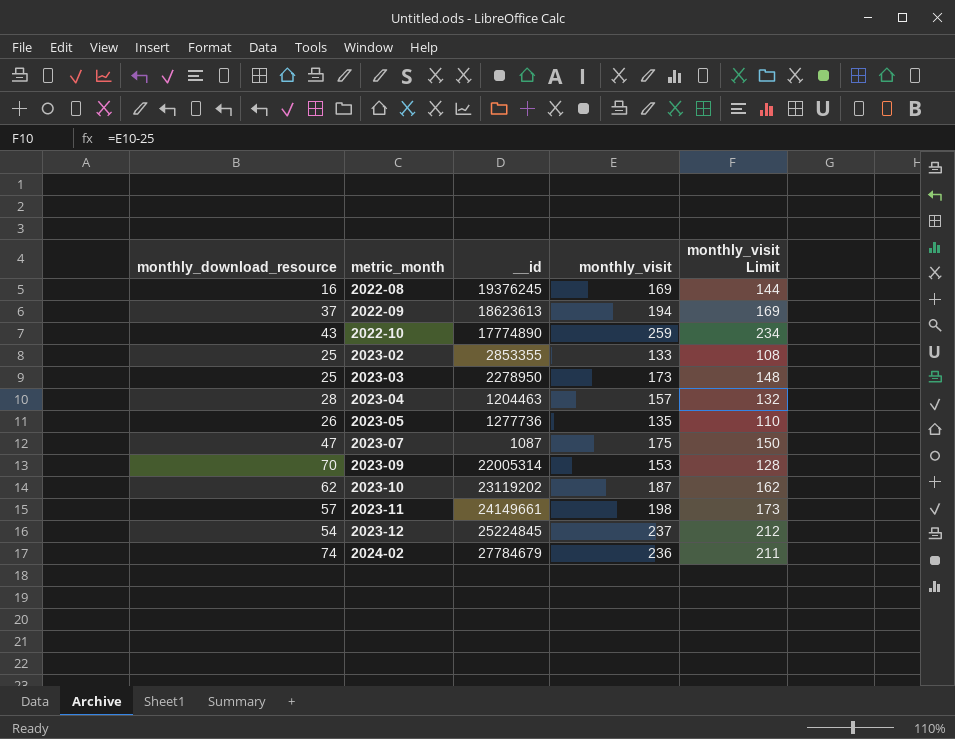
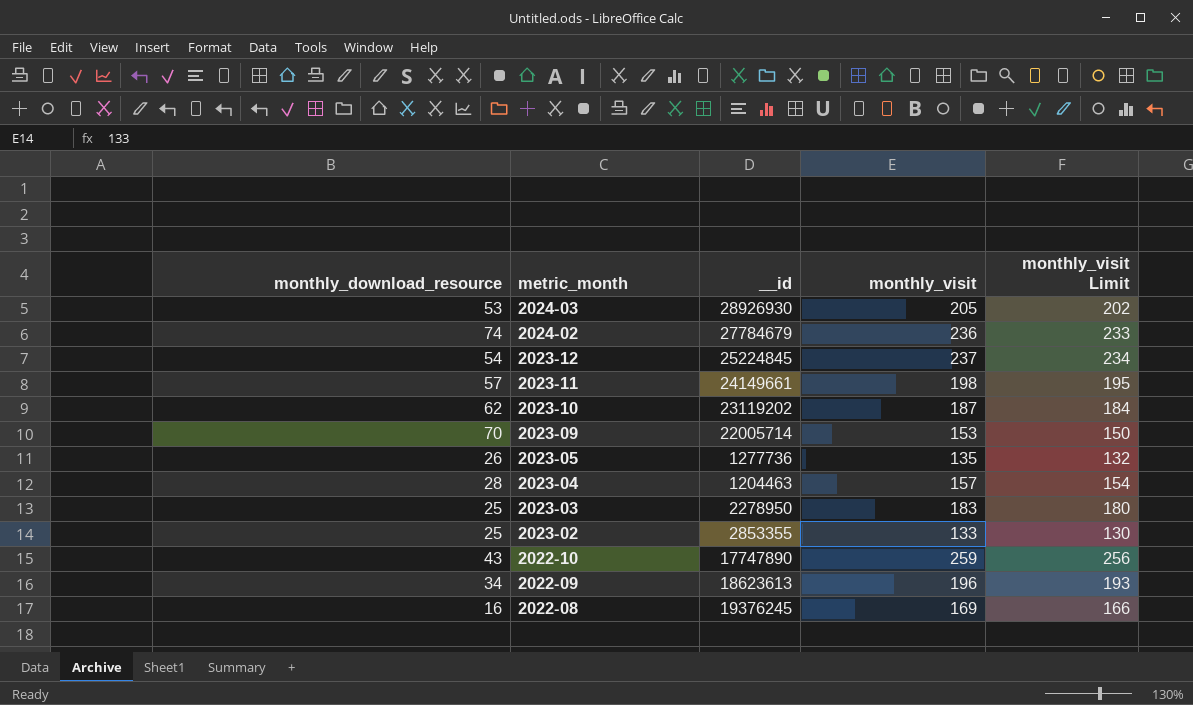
row order: metric_month ascending -> metric_month descending
column monthly_visit Limit | formula: [monthly_visit] - 25 -> [monthly_visit] - 3
row 2023-07: 47 | 1087 | 175 | 150 -> none
row 2024-03: none -> 53 | 28926930 | 205 | 202
2023-09 | __id: 22005314 -> 22005714
2023-03 | monthly_visit: 173 -> 183
2022-10 | __id: 17774890 -> 17747890
2022-09 | monthly_download_resource: 37 -> 34
2022-09 | monthly_visit: 194 -> 196

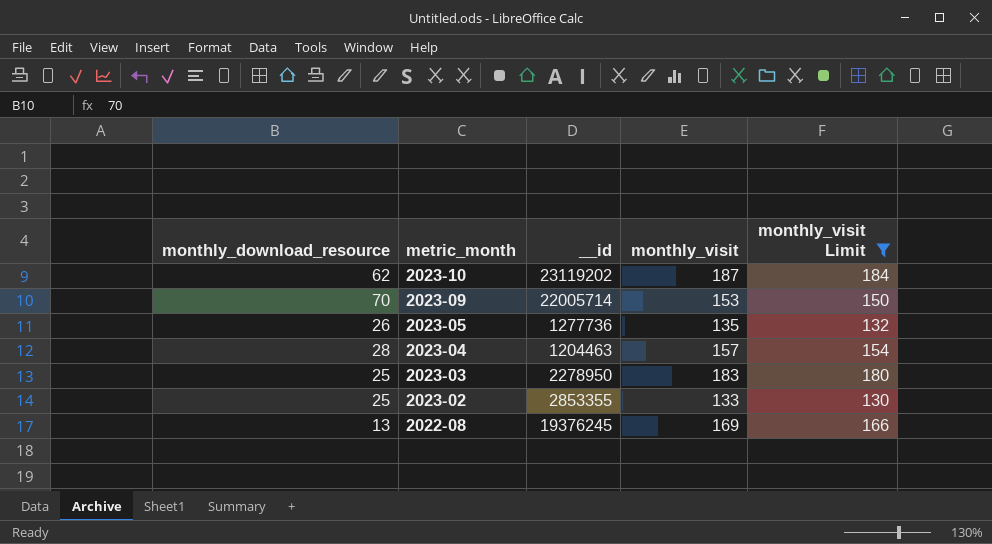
filter: none -> monthly_visit Limit <= 184
2022-08 | monthly_download_resource: 16 -> 13

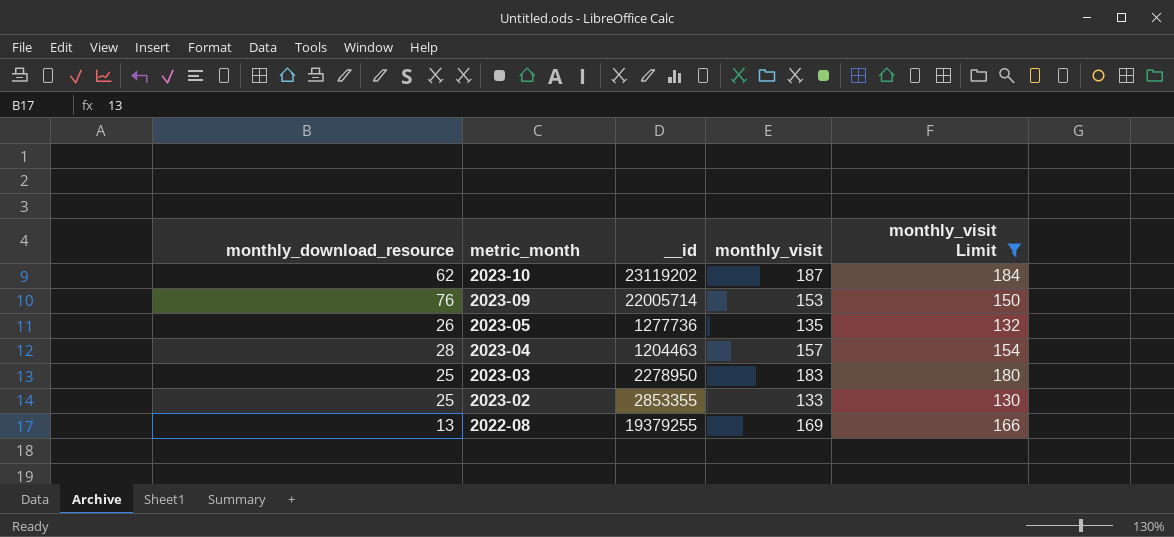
2023-09 | monthly_download_resource: 70 -> 76
2022-08 | __id: 19376245 -> 19379255

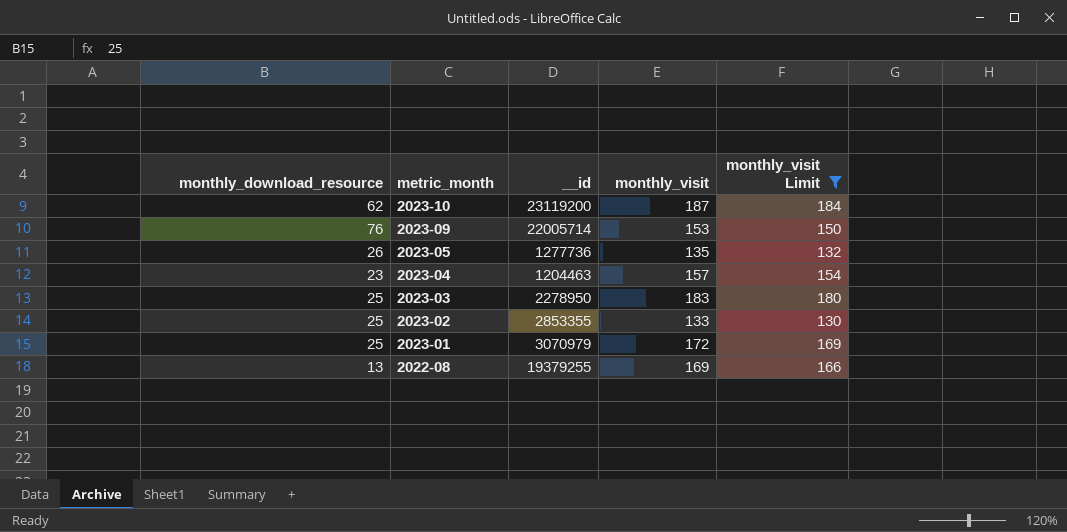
2023-10 | __id: 23119202 -> 23119200
2023-04 | monthly_download_resource: 28 -> 23
row 2023-01: none -> 25 | 3070979 | 172 | 169

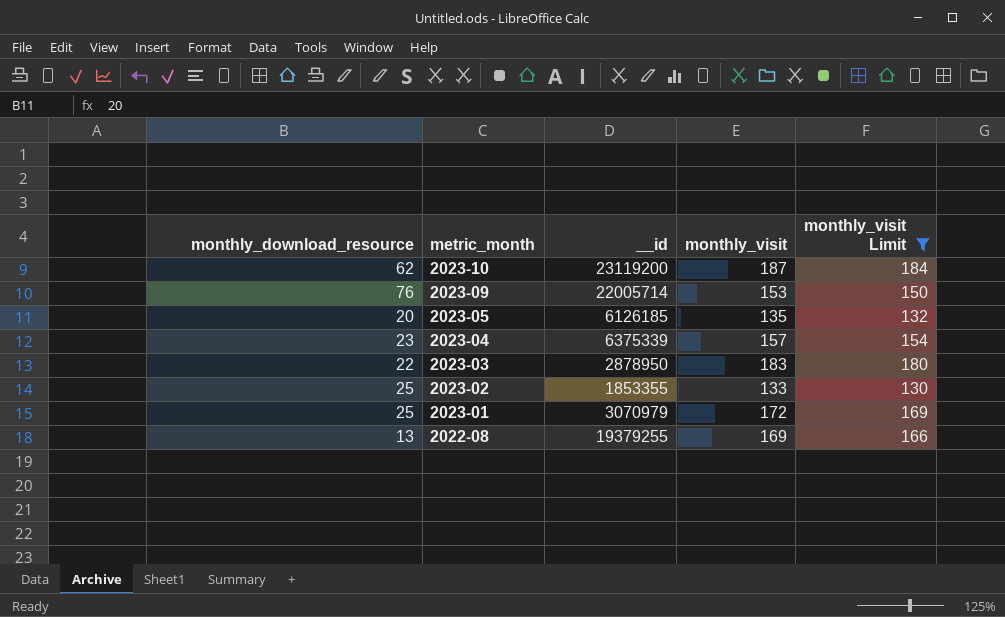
2023-05 | monthly_download_resource: 26 -> 20
2023-05 | __id: 1277736 -> 6126185
2023-04 | __id: 1204463 -> 6375339
2023-03 | monthly_download_resource: 25 -> 22
2023-03 | __id: 2278950 -> 2878950
2023-02 | __id: 2853355 -> 1853355

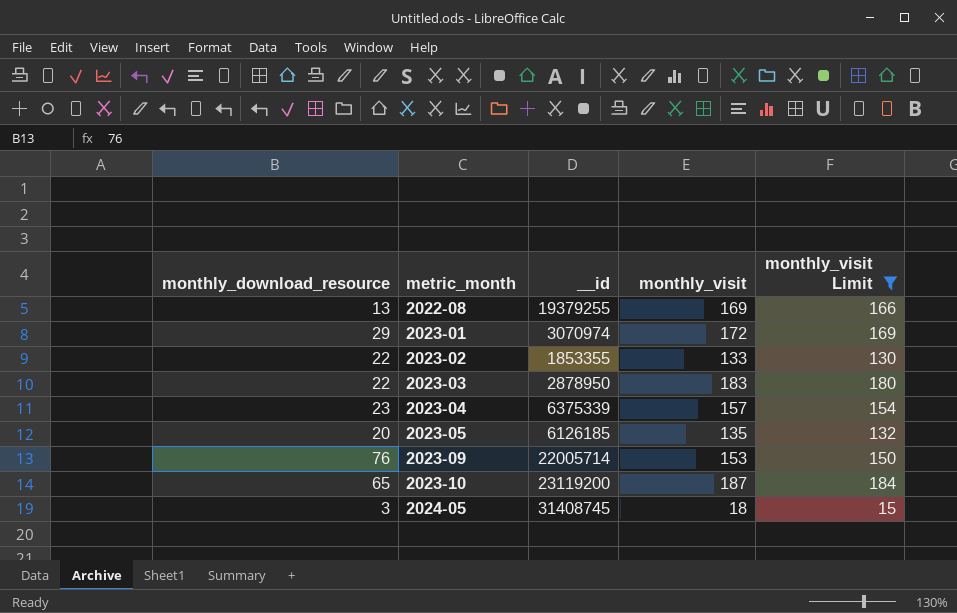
row order: metric_month descending -> metric_month ascending
2023-01 | monthly_download_resource: 25 -> 29
2023-01 | __id: 3070979 -> 3070974
2023-02 | monthly_download_resource: 25 -> 22
2023-10 | monthly_download_resource: 62 -> 65
row 2024-05: none -> 3 | 31408745 | 18 | 15

